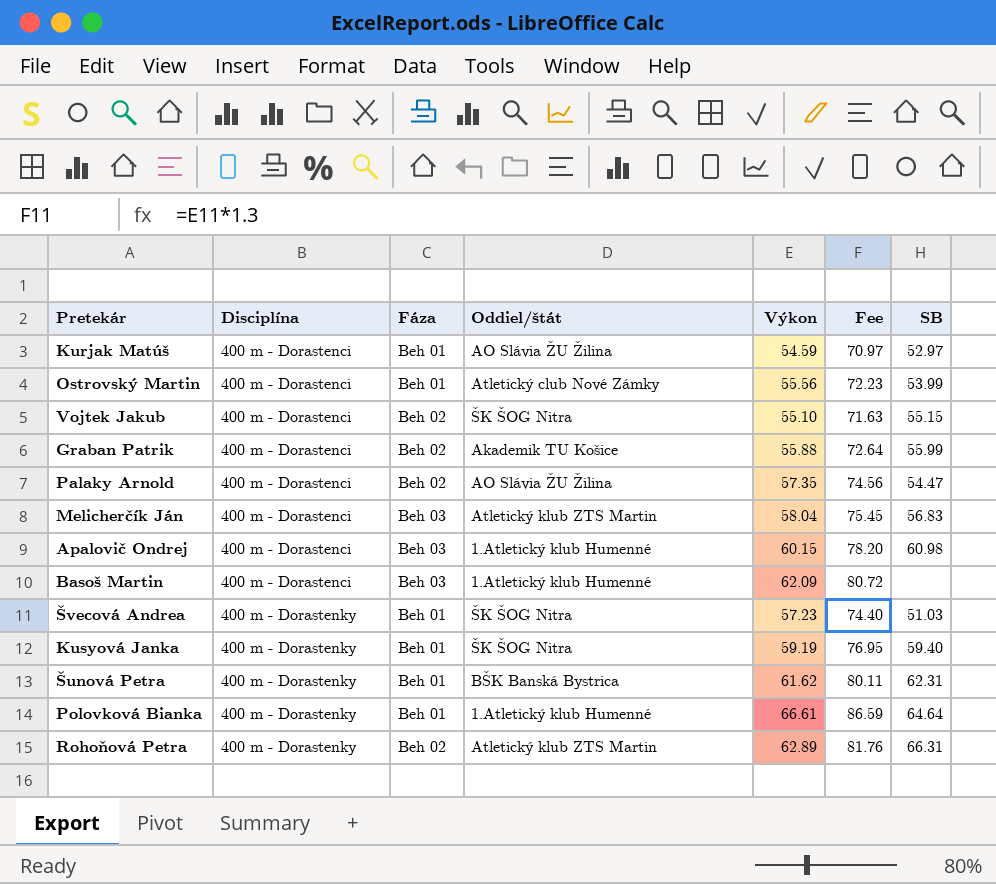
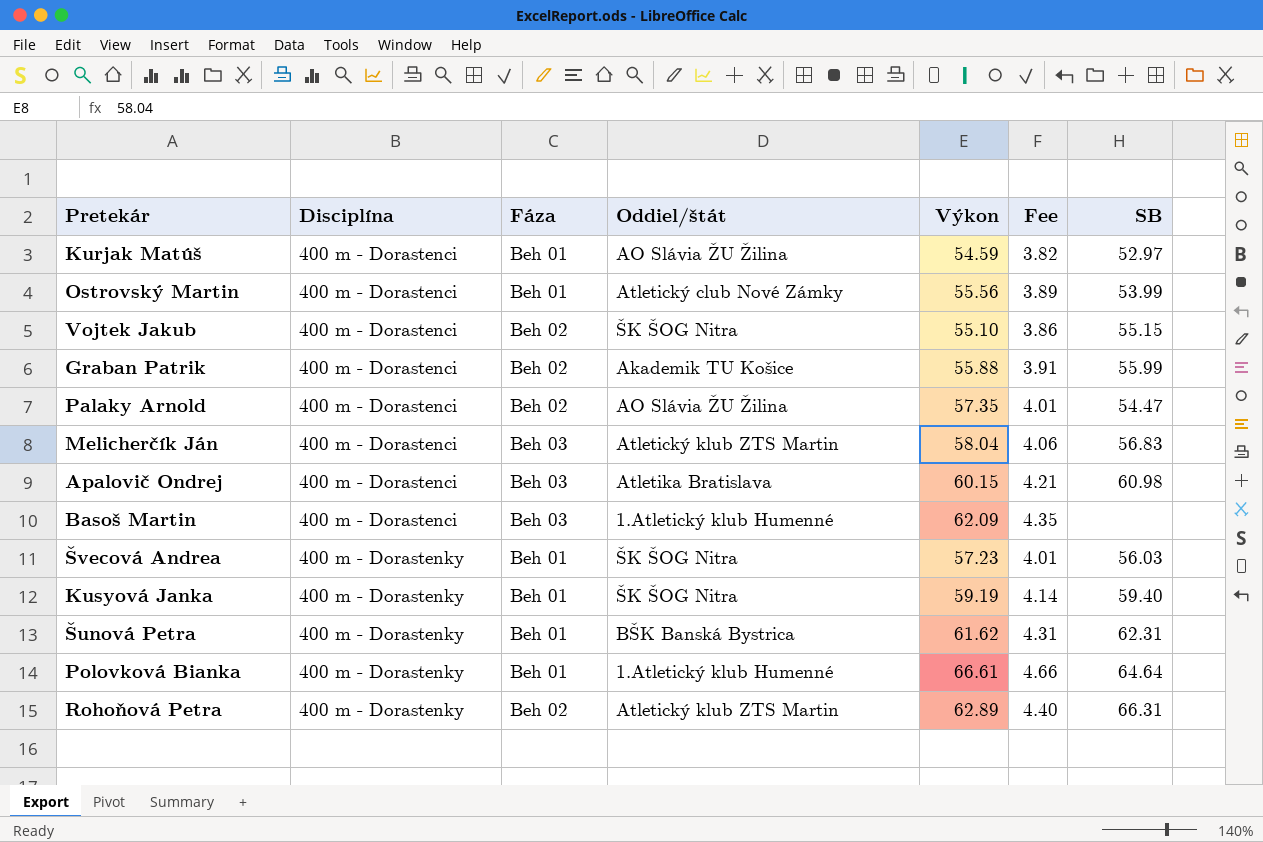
column Fee | formula: [Výkon] * 1.3 -> [Výkon] * 0.07
Apalovič Ondrej | Oddiel/štát: 1.Atletický klub Humenné -> Atletika Bratislava
Švecová Andrea | SB: 51.03 -> 56.03

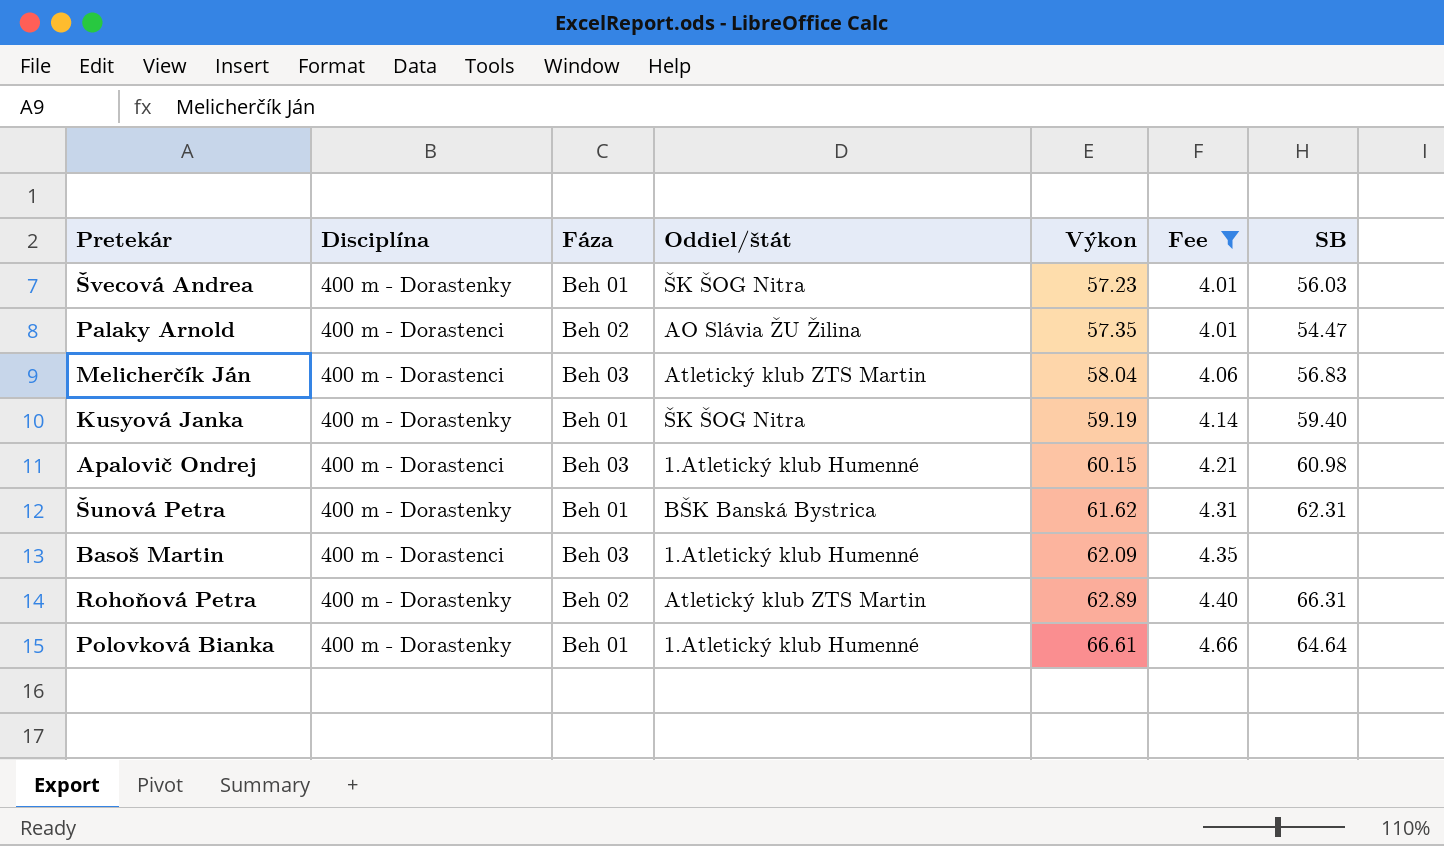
filter: none -> Fee >= 4.01
row order: Disciplína ascending -> Výkon ascending
Apalovič Ondrej | Oddiel/štát: Atletika Bratislava -> 1.Atletický klub Humenné

